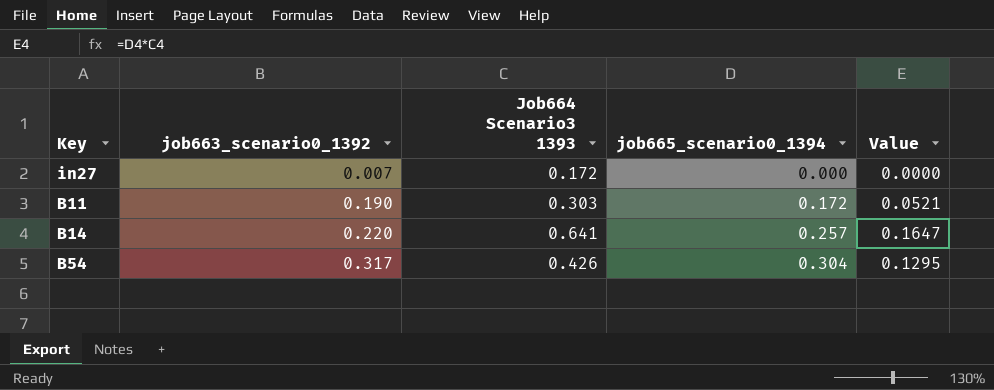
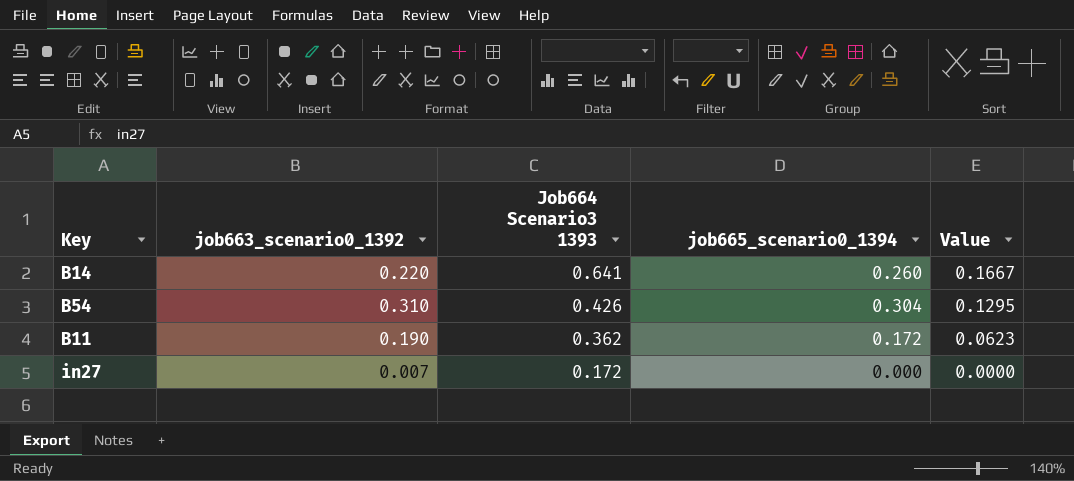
row order: job663_scenario0_1392 ascending -> Job664 Scenario3 1393 descending
B14 | job665_scenario0_1394: 0.257 -> 0.260
B14 | Value: 0.1647 -> 0.1667
B54 | job663_scenario0_1392: 0.317 -> 0.310
B11 | Job664 Scenario3 1393: 0.303 -> 0.362
B11 | Value: 0.0521 -> 0.0623

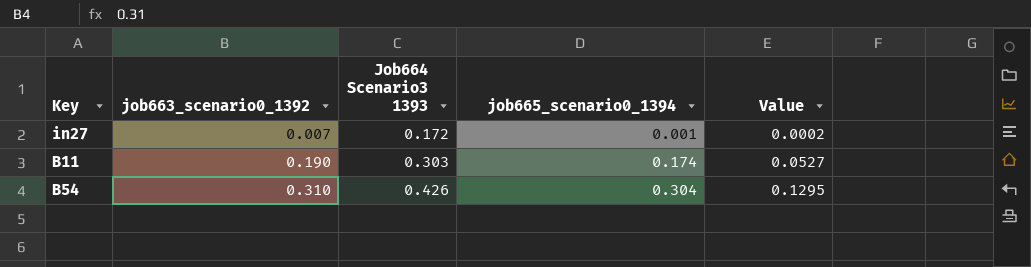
row order: Job664 Scenario3 1393 descending -> job663_scenario0_1392 ascending
row B14: 0.220 | 0.641 | 0.260 | 0.1667 -> none
in27 | job665_scenario0_1394: 0.000 -> 0.001
in27 | Value: 0.0000 -> 0.0002
B11 | Job664 Scenario3 1393: 0.362 -> 0.303
B11 | job665_scenario0_1394: 0.172 -> 0.174
B11 | Value: 0.0623 -> 0.0527

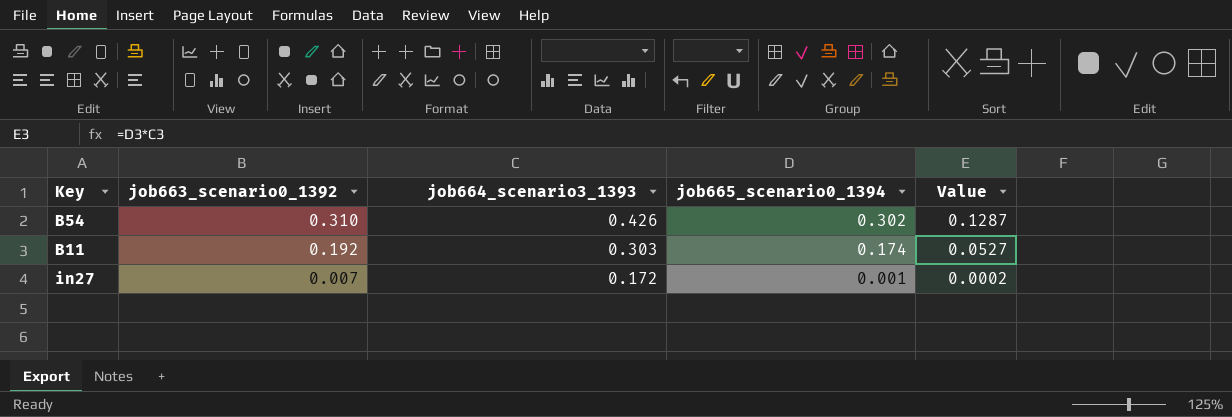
row order: job663_scenario0_1392 ascending -> job663_scenario0_1392 descending
column name: Job664 Scenario3 1393 -> job664_scenario3_1393
B54 | job665_scenario0_1394: 0.304 -> 0.302
B54 | Value: 0.1295 -> 0.1287
B11 | job663_scenario0_1392: 0.190 -> 0.192

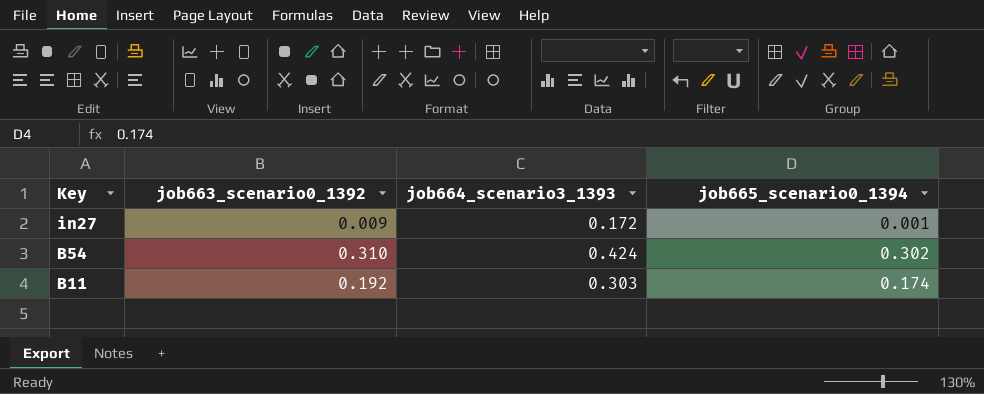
row order: job663_scenario0_1392 descending -> Key descending
column Value | formula: [job664_scenario3_1393] * [job665_scenario0_1394] -> none
in27 | job663_scenario0_1392: 0.007 -> 0.009
B54 | job664_scenario3_1393: 0.426 -> 0.424

